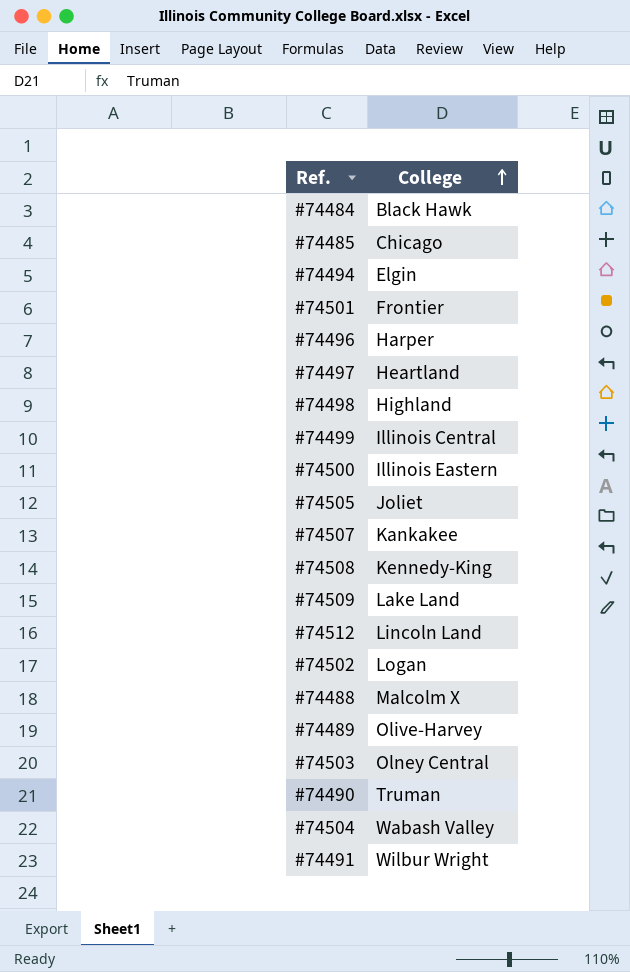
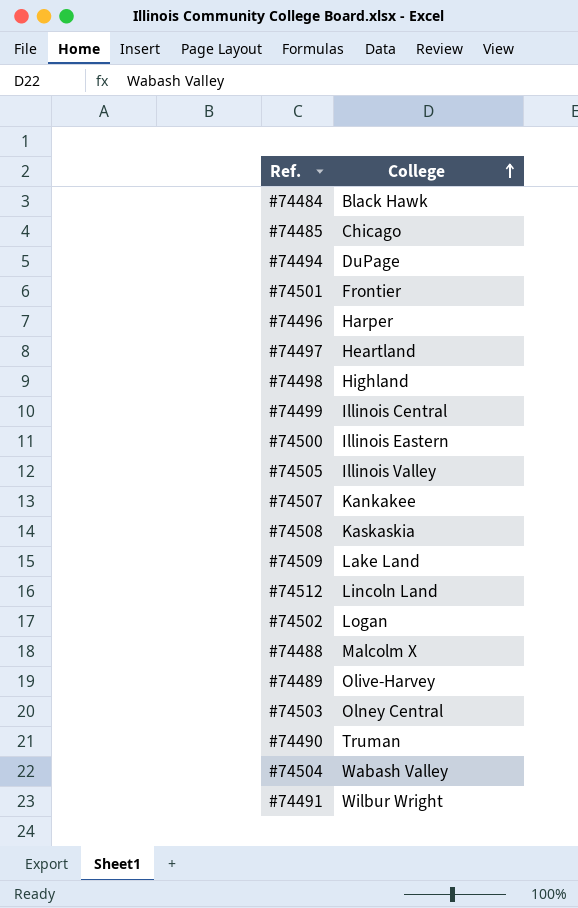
#74494 | College: Elgin -> DuPage
#74505 | College: Joliet -> Illinois Valley
#74508 | College: Kennedy-King -> Kaskaskia

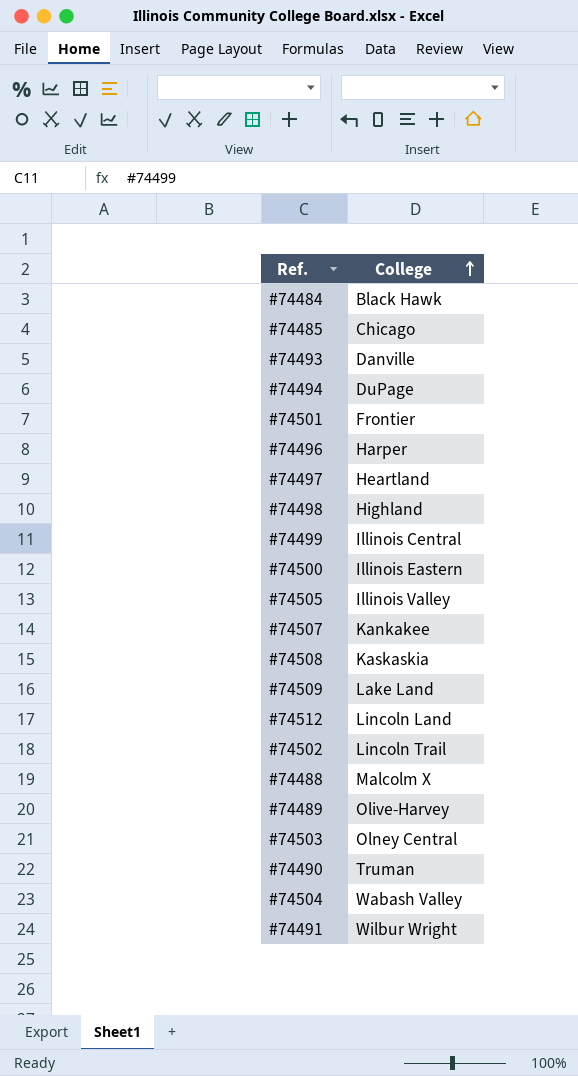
row #74493: none -> Danville
#74502 | College: Logan -> Lincoln Trail

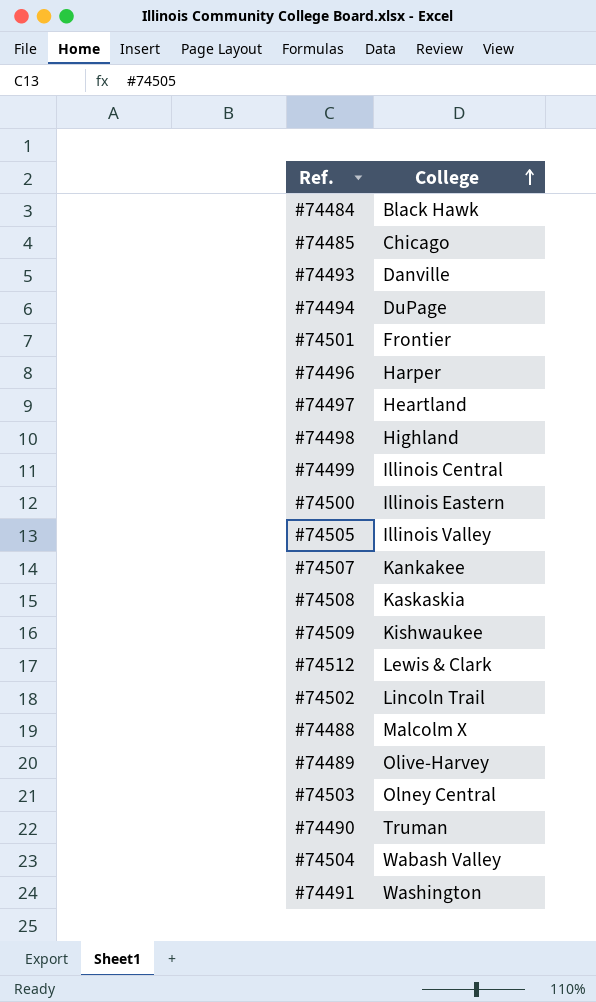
#74509 | College: Lake Land -> Kishwaukee
#74512 | College: Lincoln Land -> Lewis & Clark
#74491 | College: Wilbur Wright -> Washington

